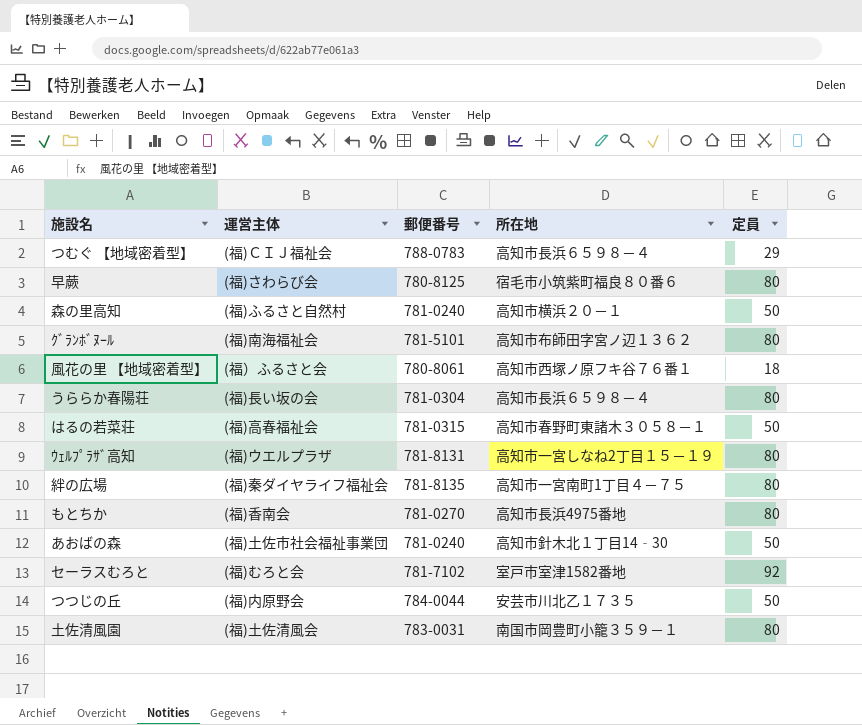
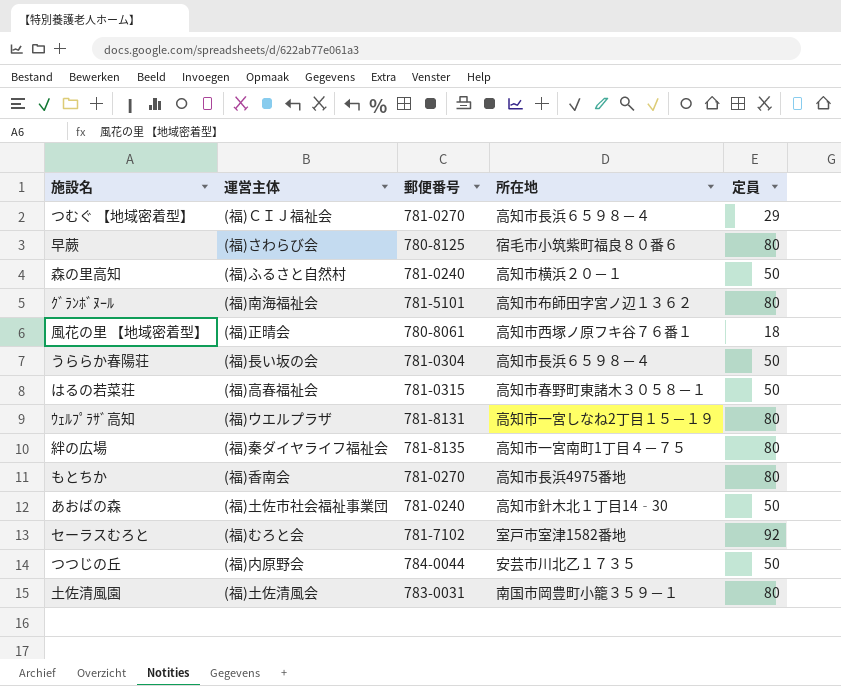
つむぐ 【地域密着型】 | 郵便番号: 788-0783 -> 781-0270
風花の里 【地域密着型】 | 運営主体: (福）ふるさと会 -> (福)正晴会
うららか春陽荘 | 定員: 80 -> 50

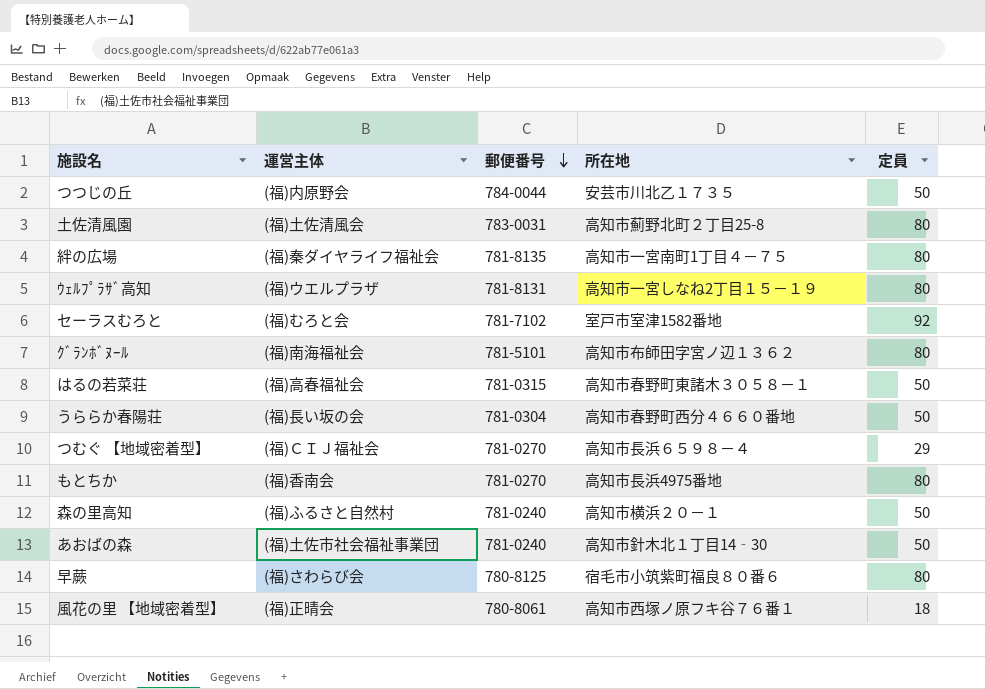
row order: none -> 郵便番号 descending
土佐清風園 | 所在地: 南国市岡豊町小籠３５９－１ -> 高知市薊野北町２丁目25-8
うららか春陽荘 | 所在地: 高知市長浜６５９８－４ -> 高知市春野町西分４６６０番地

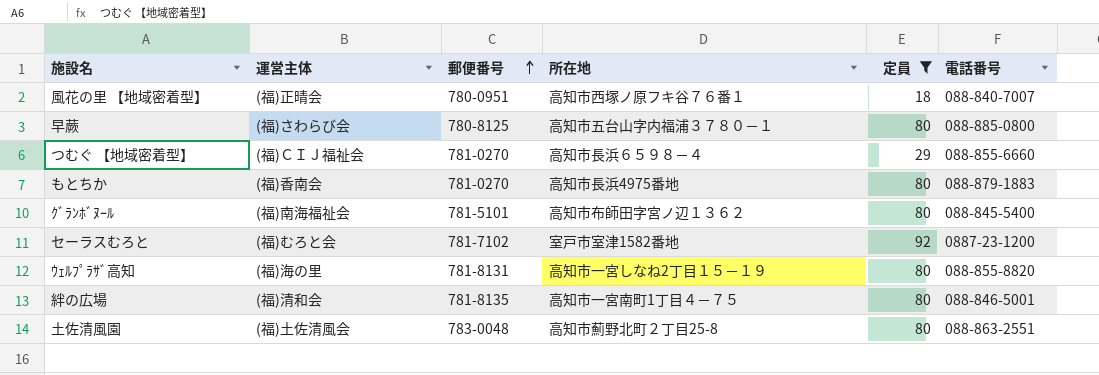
filter: none -> 定員 != 50
row order: 郵便番号 descending -> 郵便番号 ascending
column 電話番号 | position: none -> 6
風花の里 【地域密着型】 | 郵便番号: 780-8061 -> 780-0951
早蕨 | 所在地: 宿毛市小筑紫町福良８０番６ -> 高知市五台山字内福浦３７８０－１
ｳｪﾙﾌﾟﾗｻﾞ高知 | 運営主体: (福)ウエルプラザ -> (福)海の里
絆の広場 | 運営主体: (福)秦ダイヤライフ福祉会 -> (福)清和会
土佐清風園 | 郵便番号: 783-0031 -> 783-0048

